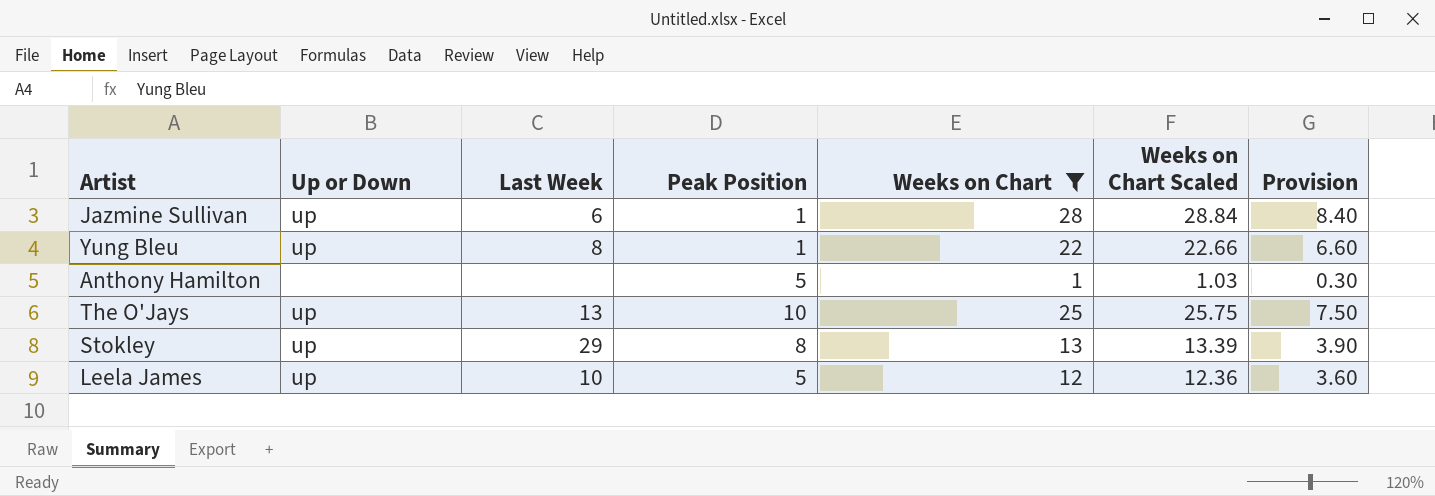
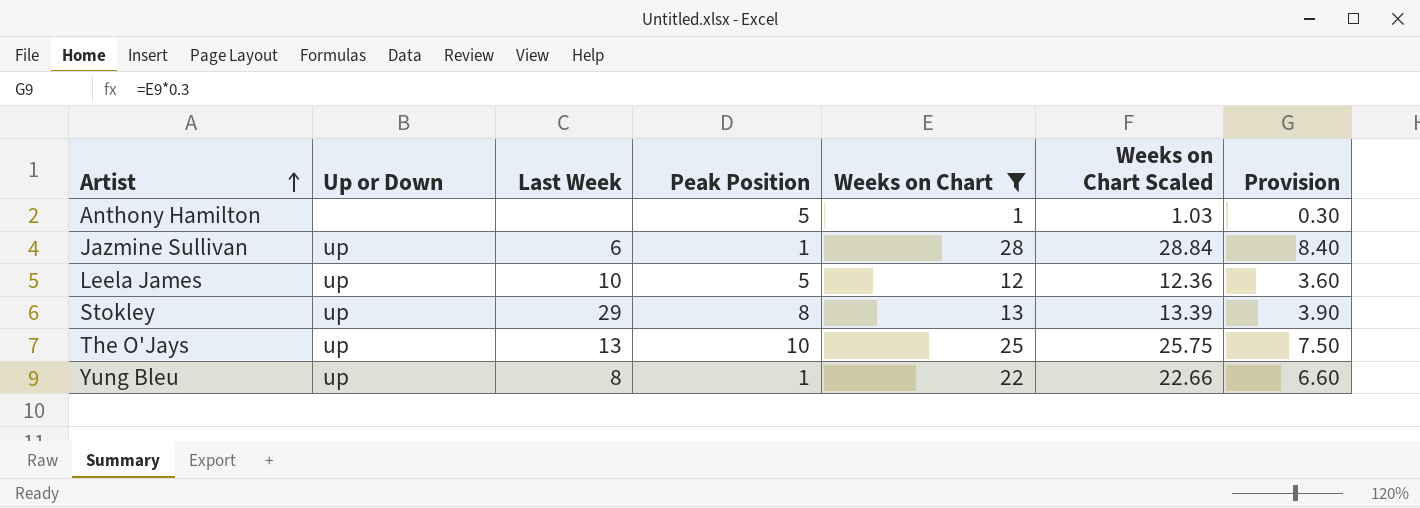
row order: none -> Artist ascending

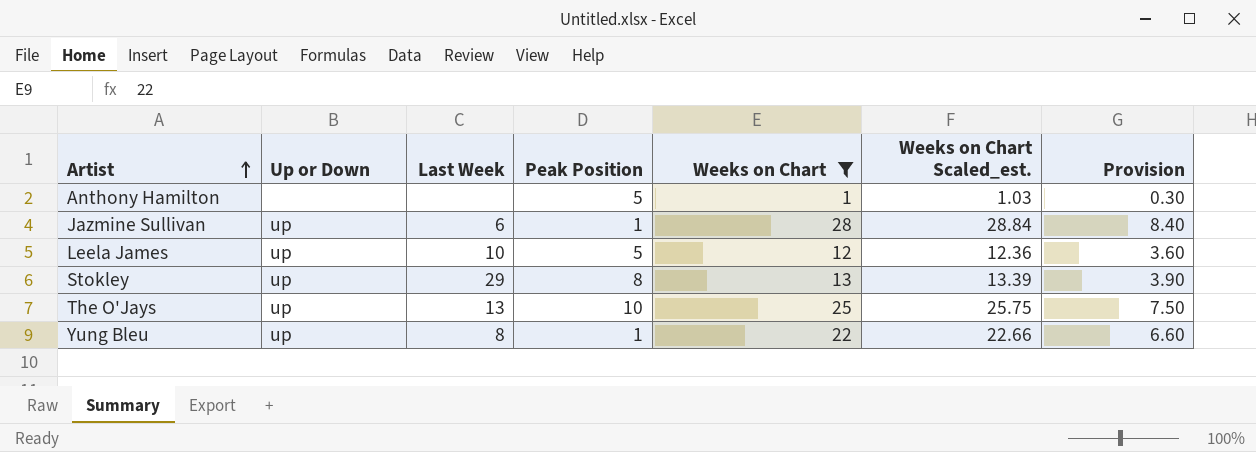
column name: Weeks on Chart Scaled -> Weeks on Chart Scaled_est.

